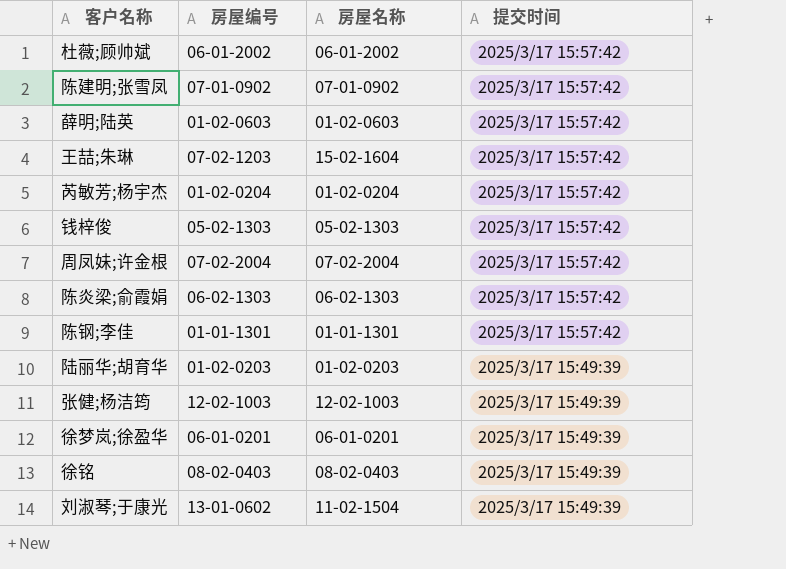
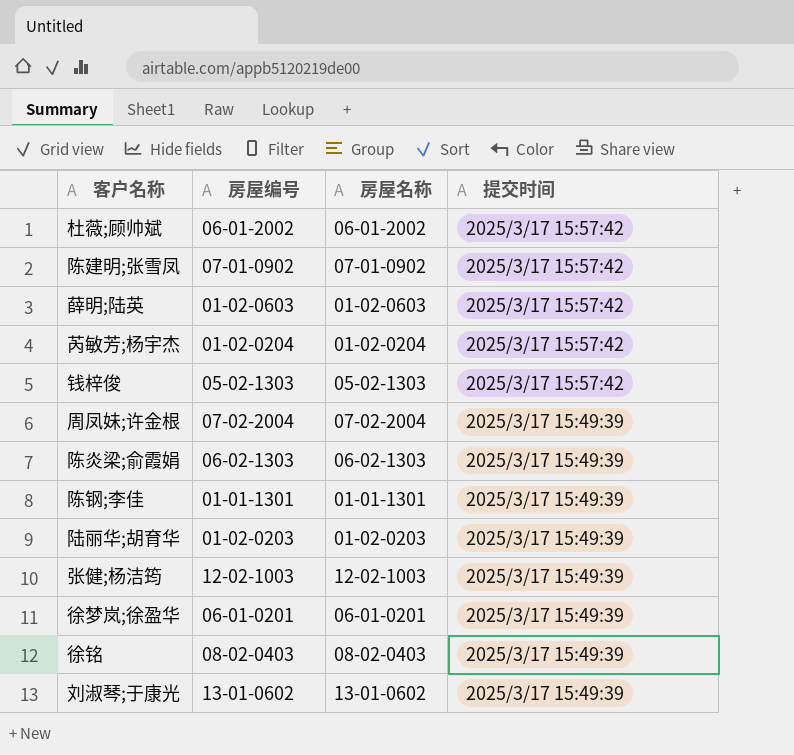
row 王喆;朱琳: 07-02-1203 | 15-02-1604 | 2025/3/17 15:57:42 -> none
周凤妹;许金根 | 提交时间: 2025/3/17 15:57:42 -> 2025/3/17 15:49:39
陈炎梁;俞霞娟 | 提交时间: 2025/3/17 15:57:42 -> 2025/3/17 15:49:39
陈钢;李佳 | 提交时间: 2025/3/17 15:57:42 -> 2025/3/17 15:49:39
刘淑琴;于康光 | 房屋名称: 11-02-1504 -> 13-01-0602

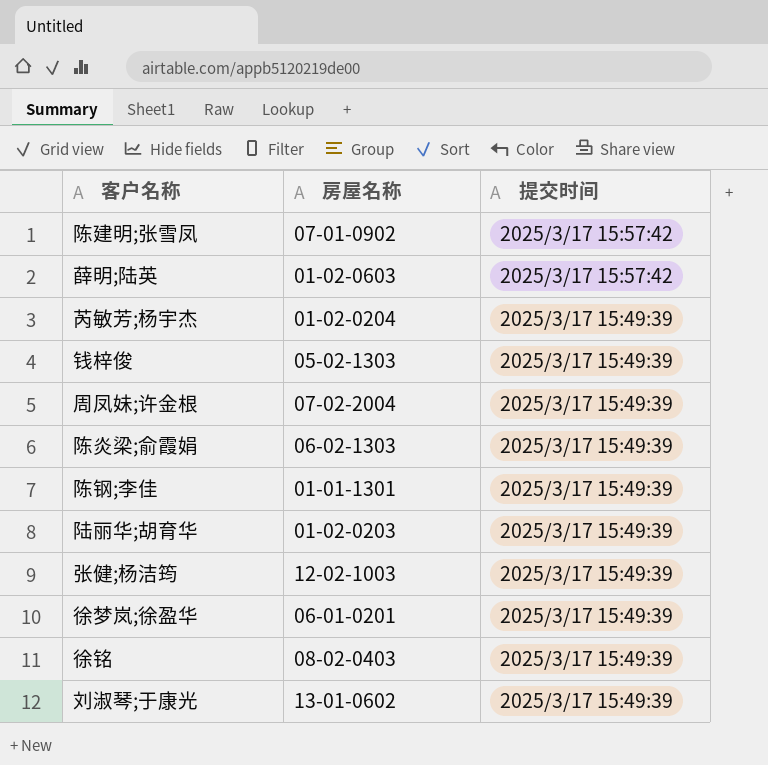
column 房屋编号 | position: 2 -> none
row 杜薇;顾帅斌: 06-01-2002 | 06-01-2002 | 2025/3/17 15:57:42 -> none
芮敏芳;杨宇杰 | 提交时间: 2025/3/17 15:57:42 -> 2025/3/17 15:49:39
钱梓俊 | 提交时间: 2025/3/17 15:57:42 -> 2025/3/17 15:49:39

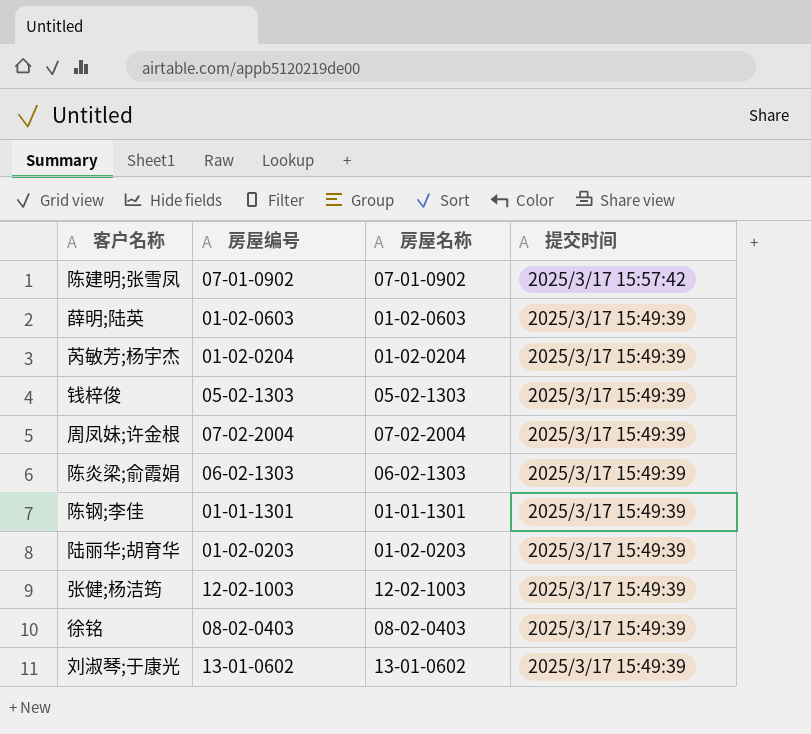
column 房屋编号 | position: none -> 2
row 徐梦岚;徐盈华: 06-01-0201 | 2025/3/17 15:49:39 -> none
薛明;陆英 | 提交时间: 2025/3/17 15:57:42 -> 2025/3/17 15:49:39

